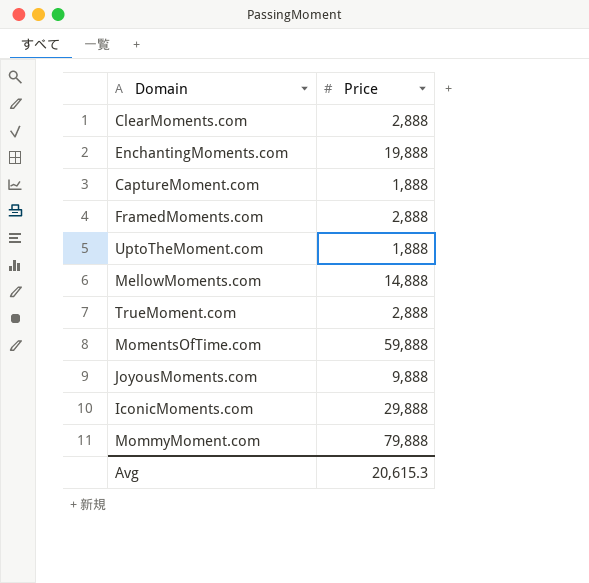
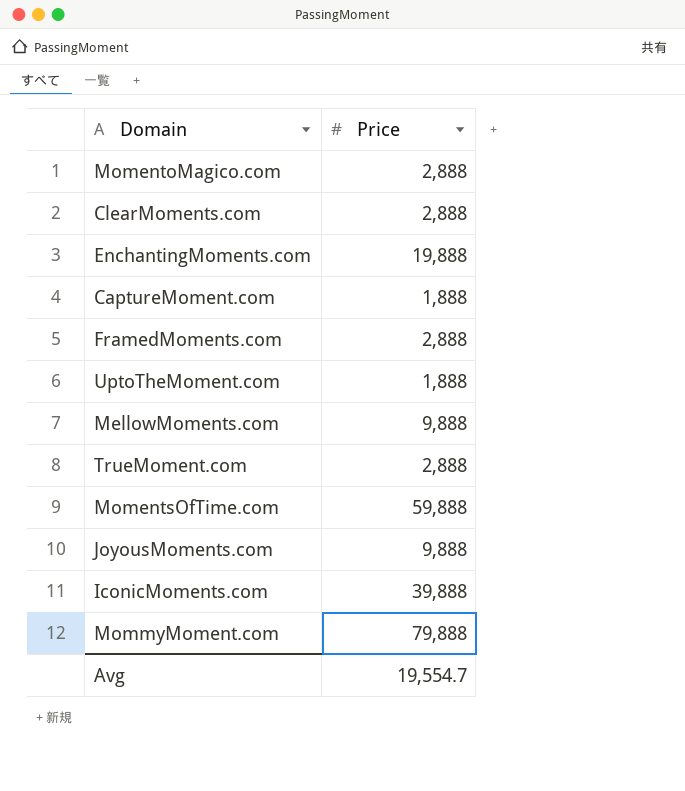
row MomentoMagico.com: none -> 2,888
MellowMoments.com | Price: 14,888 -> 9,888
IconicMoments.com | Price: 29,888 -> 39,888
Avg | Price: 20,615.3 -> 19,554.7

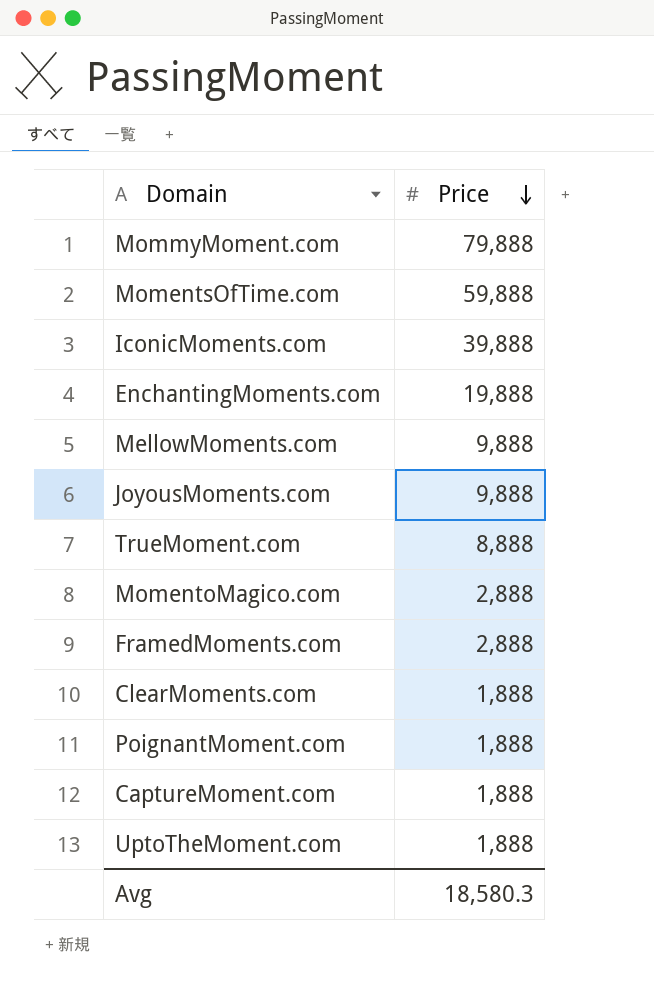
row order: none -> Price descending
TrueMoment.com | Price: 2,888 -> 8,888
ClearMoments.com | Price: 2,888 -> 1,888
row PoignantMoment.com: none -> 1,888
Avg | Price: 19,554.7 -> 18,580.3

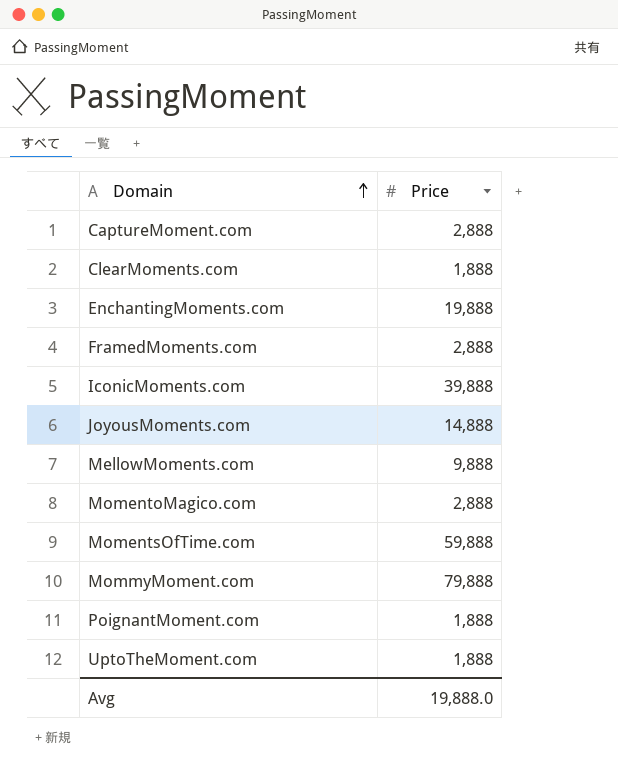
row order: Price descending -> Domain ascending
row TrueMoment.com: 8,888 -> none
CaptureMoment.com | Price: 1,888 -> 2,888
JoyousMoments.com | Price: 9,888 -> 14,888
Avg | Price: 18,580.3 -> 19,888.0

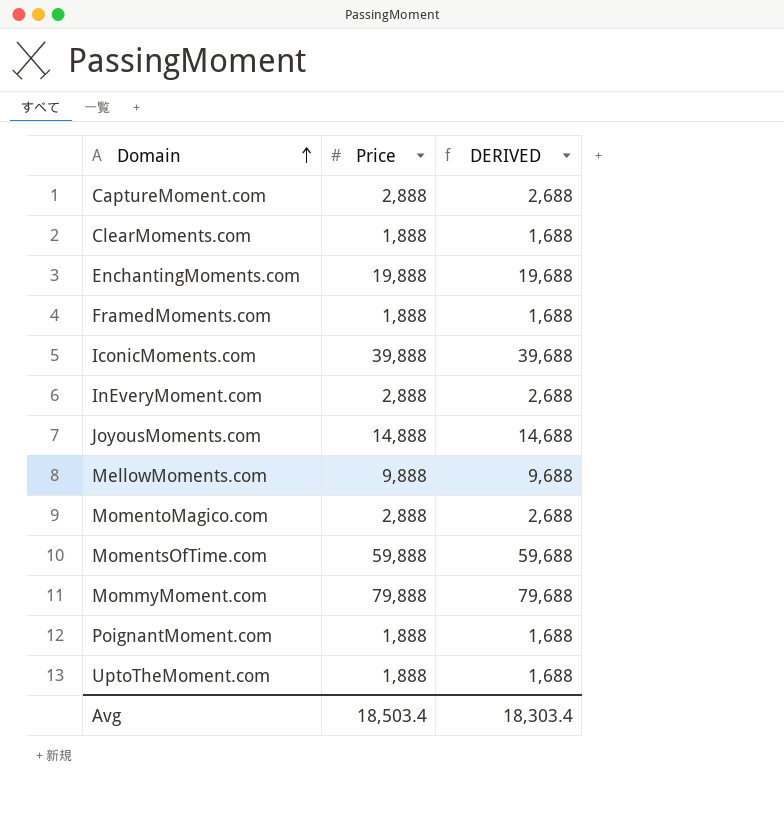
column DERIVED | formula: none -> [Price] - 200
FramedMoments.com | Price: 2,888 -> 1,888
row InEveryMoment.com: none -> 2,888 | 2,688
Avg | Price: 19,888.0 -> 18,503.4

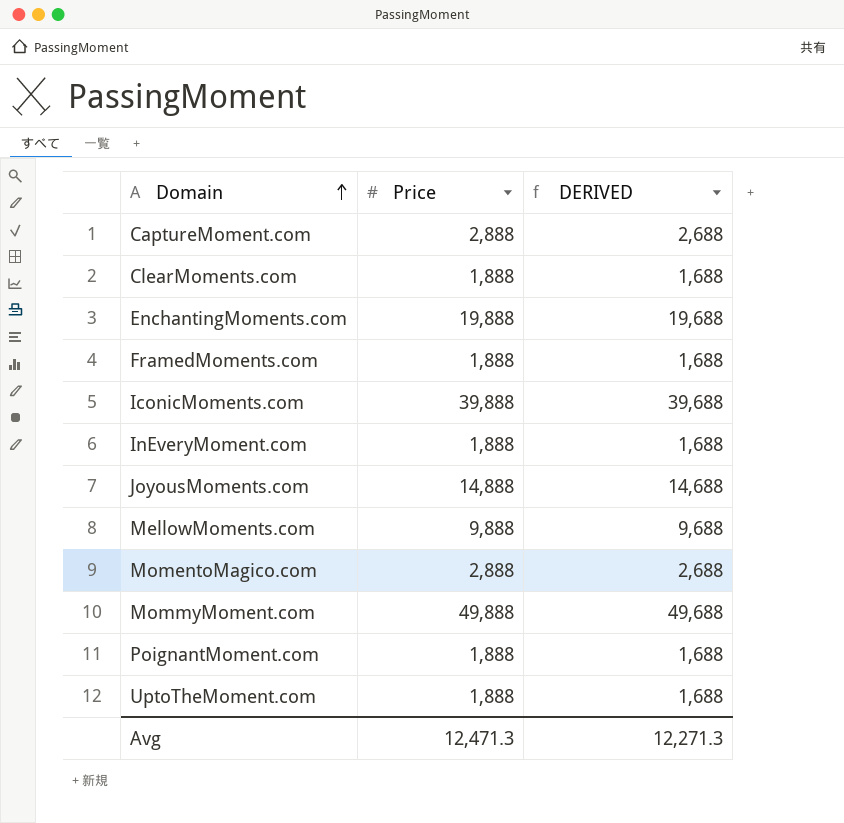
row MomentsOfTime.com: 59,888 | 59,688 -> none
InEveryMoment.com | Price: 2,888 -> 1,888
InEveryMoment.com | DERIVED: 2,688 -> 1,688
MommyMoment.com | Price: 79,888 -> 49,888
MommyMoment.com | DERIVED: 79,688 -> 49,688
Avg | Price: 18,503.4 -> 12,471.3
Avg | DERIVED: 18,303.4 -> 12,271.3

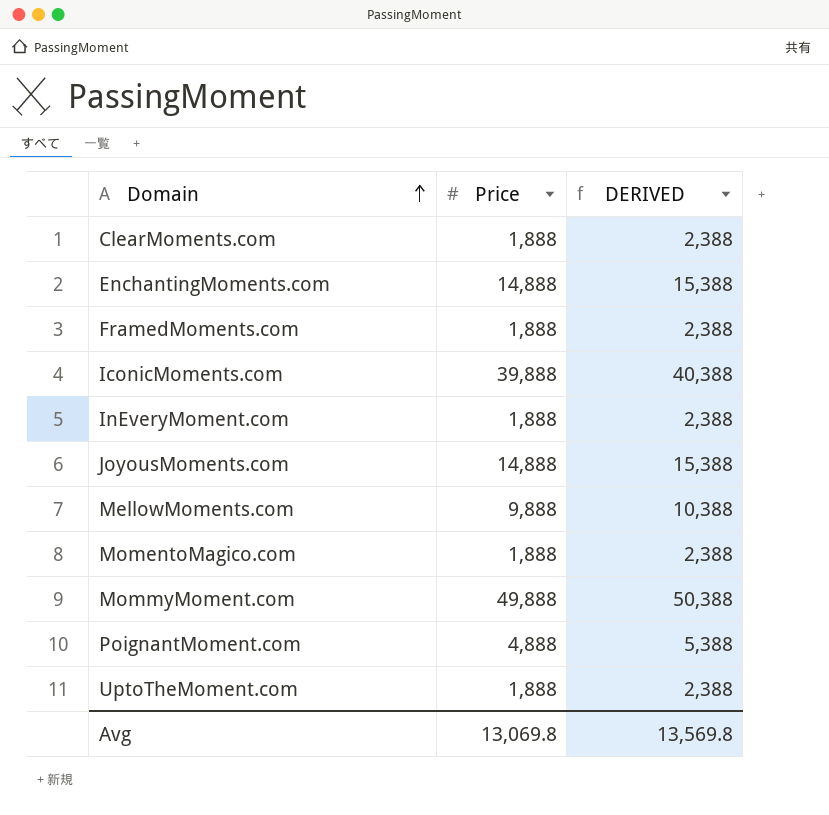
column DERIVED | formula: [Price] - 200 -> [Price] + 500
row CaptureMoment.com: 2,888 | 2,688 -> none
EnchantingMoments.com | Price: 19,888 -> 14,888
MomentoMagico.com | Price: 2,888 -> 1,888
PoignantMoment.com | Price: 1,888 -> 4,888
Avg | Price: 12,471.3 -> 13,069.8
Avg | DERIVED: 12,271.3 -> 13,569.8

